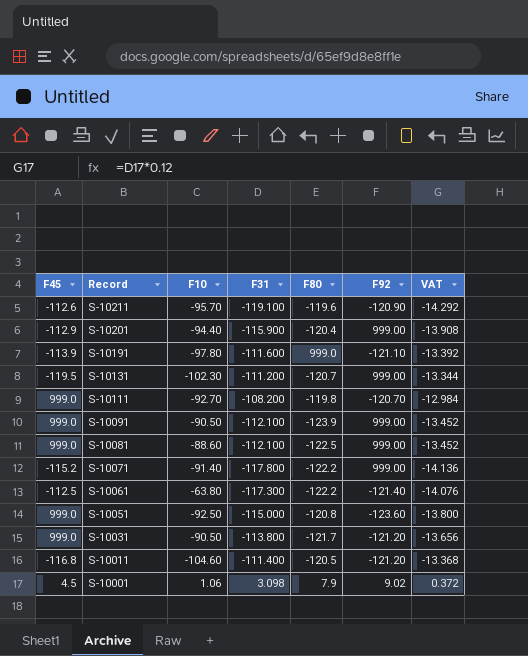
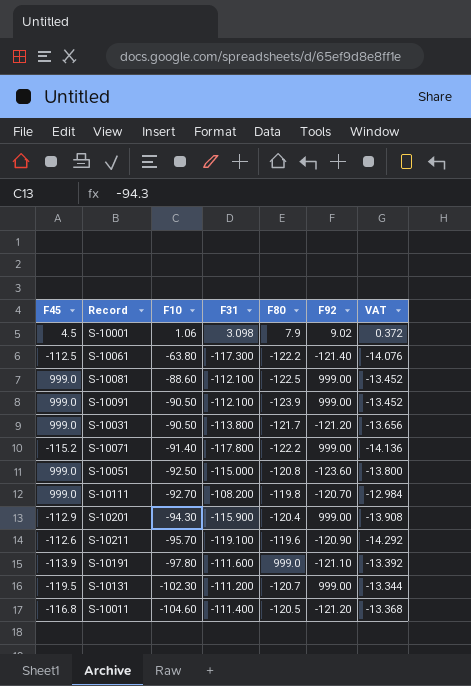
row order: Record descending -> F10 descending
S-10201 | F10: -94.40 -> -94.30

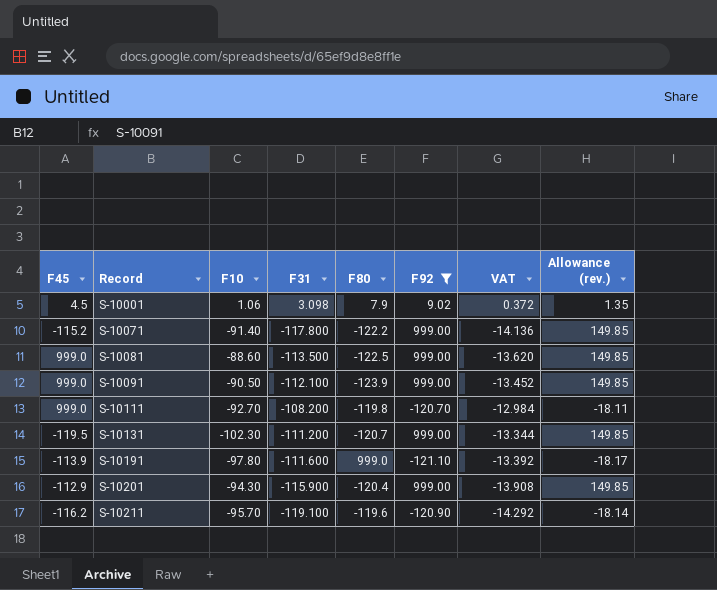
filter: none -> F92 >= -121.10
row order: F10 descending -> Record ascending
column Allowance (rev.) | formula: none -> [F92] * 0.15
S-10081 | F31: -112.100 -> -113.500
S-10081 | VAT: -13.452 -> -13.620
S-10211 | F45: -112.6 -> -116.2

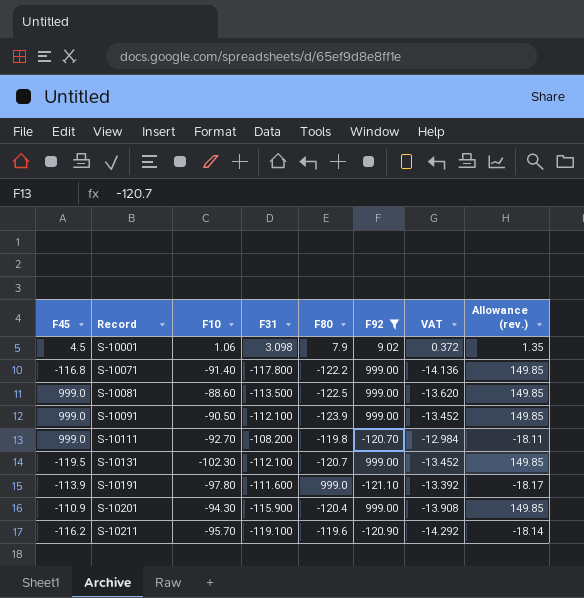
S-10071 | F45: -115.2 -> -116.8
S-10131 | F31: -111.200 -> -112.100
S-10131 | VAT: -13.344 -> -13.452
S-10201 | F45: -112.9 -> -110.9

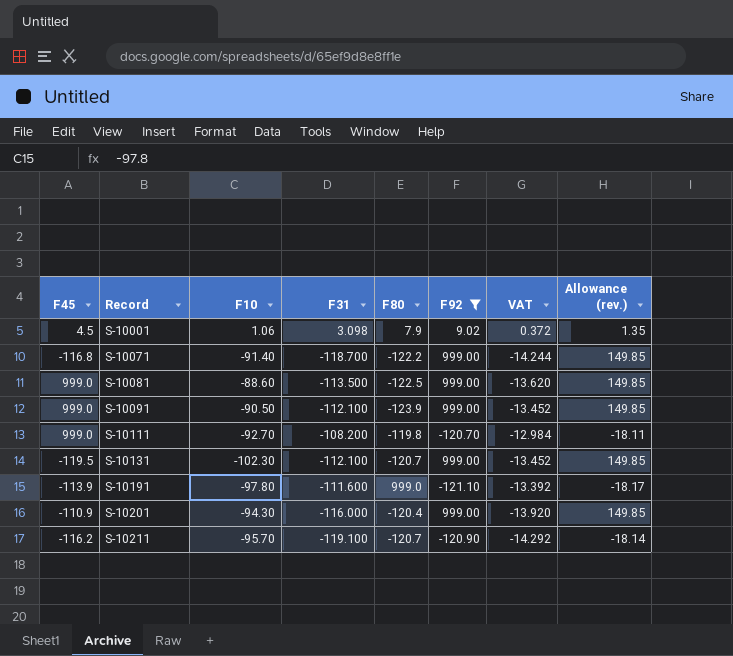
S-10071 | F31: -117.800 -> -118.700
S-10071 | VAT: -14.136 -> -14.244
S-10201 | F31: -115.900 -> -116.000
S-10201 | VAT: -13.908 -> -13.920
S-10211 | F80: -119.6 -> -120.7

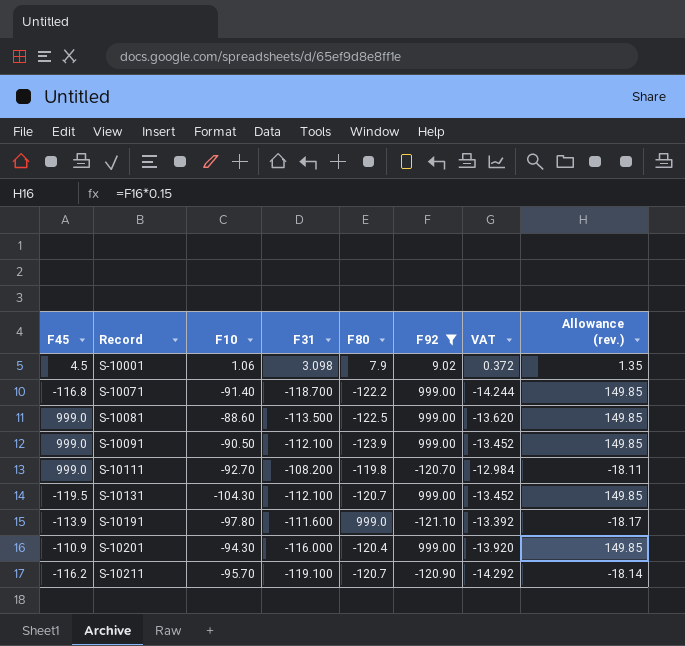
S-10131 | F10: -102.30 -> -104.30

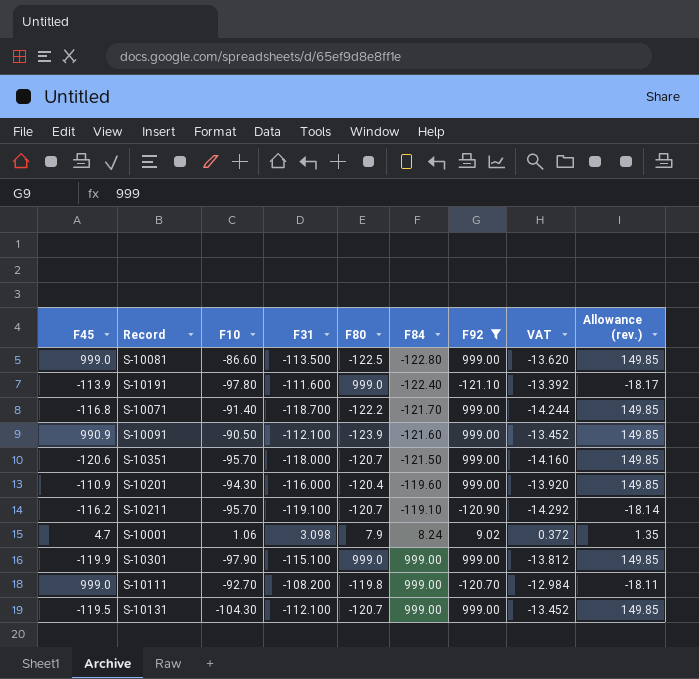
row order: Record ascending -> F84 ascending
column F84 | position: none -> 6
S-10081 | F10: -88.60 -> -86.60
S-10091 | F45: 999.0 -> 990.9
row S-10351: none -> -120.6 | -95.70 | -118.000 | -120.7 | -121.50 | 999.00 | -14.160 | 149.85
S-10001 | F45: 4.5 -> 4.7
row S-10301: none -> -119.9 | -97.90 | -115.100 | 999.0 | 999.00 | 999.00 | -13.812 | 149.85

